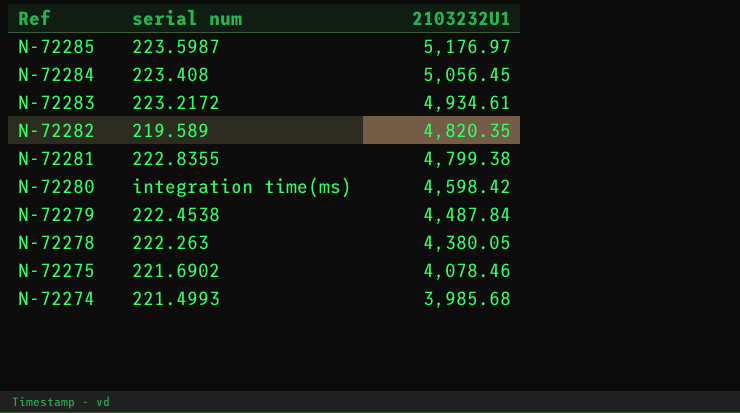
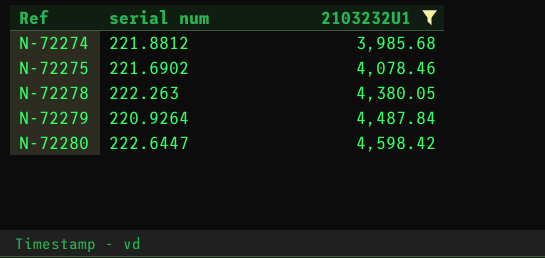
filter: none -> 2103232U1 <= 4,598.42
row order: Ref descending -> Ref ascending
N-72274 | serial num: 221.4993 -> 221.8812
N-72279 | serial num: 222.4538 -> 220.9264
N-72280 | serial num: integration time(ms) -> 222.6447

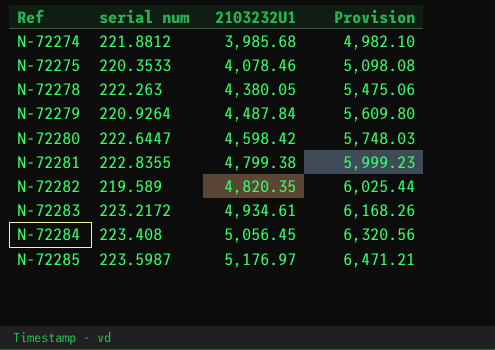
filter: 2103232U1 <= 4,598.42 -> none
column Provision | formula: none -> [2103232U1] * 1.25
N-72275 | serial num: 221.6902 -> 220.3533

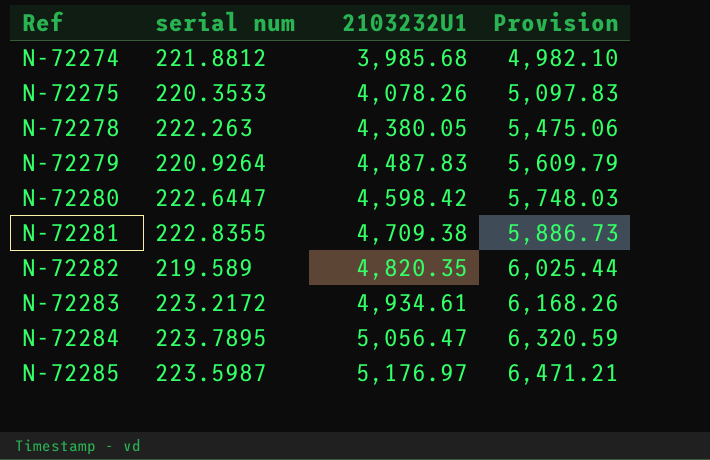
N-72275 | 2103232U1: 4,078.46 -> 4,078.26
N-72275 | Provision: 5,098.08 -> 5,097.83
N-72279 | 2103232U1: 4,487.84 -> 4,487.83
N-72279 | Provision: 5,609.80 -> 5,609.79
N-72281 | 2103232U1: 4,799.38 -> 4,709.38
N-72281 | Provision: 5,999.23 -> 5,886.73
N-72284 | serial num: 223.408 -> 223.7895
N-72284 | 2103232U1: 5,056.45 -> 5,056.47
N-72284 | Provision: 6,320.56 -> 6,320.59

